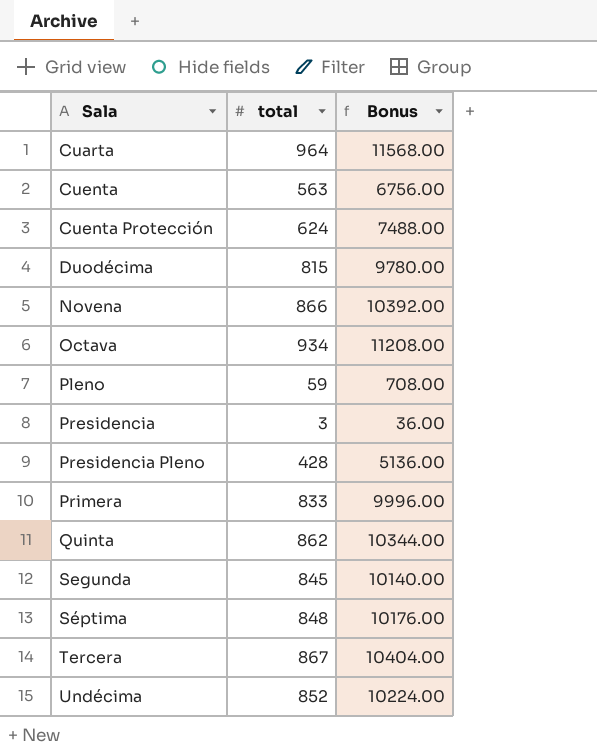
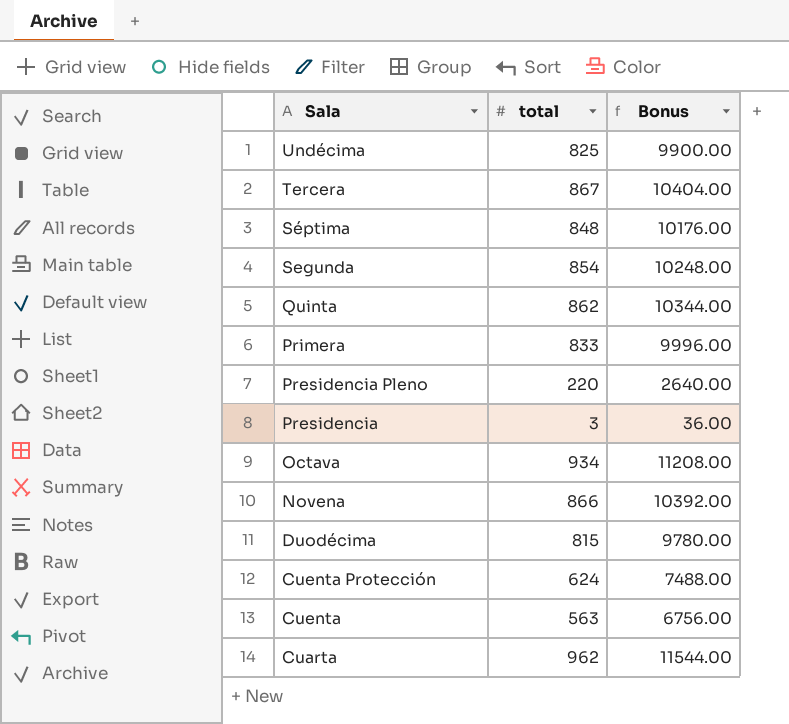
row order: Sala ascending -> Sala descending
row Pleno: 59 | 708.00 -> none
Undécima | total: 852 -> 825
Undécima | Bonus: 10224.00 -> 9900.00
Segunda | total: 845 -> 854
Segunda | Bonus: 10140.00 -> 10248.00
Presidencia Pleno | total: 428 -> 220
Presidencia Pleno | Bonus: 5136.00 -> 2640.00
Cuarta | total: 964 -> 962
Cuarta | Bonus: 11568.00 -> 11544.00

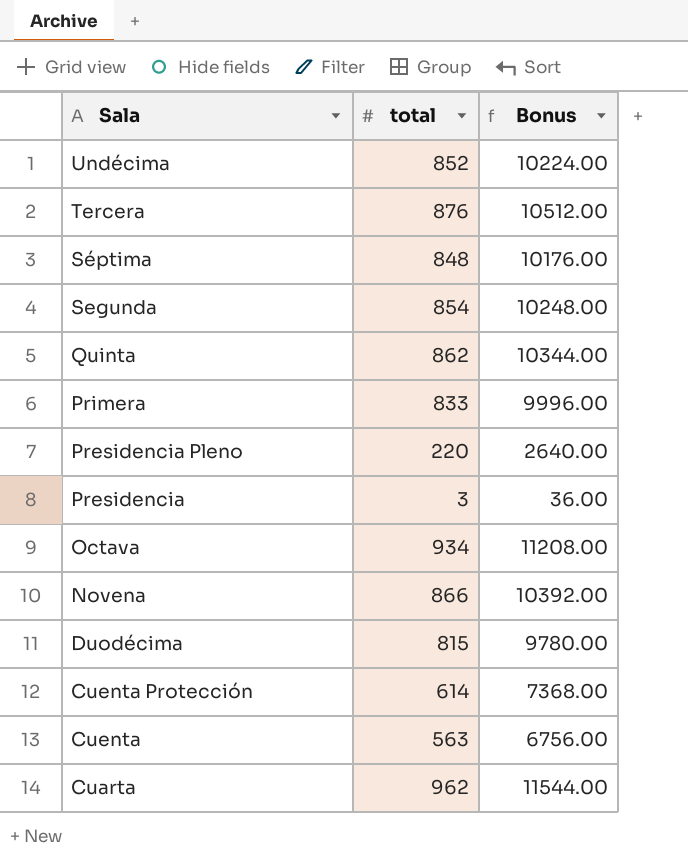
Undécima | total: 825 -> 852
Undécima | Bonus: 9900.00 -> 10224.00
Tercera | total: 867 -> 876
Tercera | Bonus: 10404.00 -> 10512.00
Cuenta Protección | total: 624 -> 614
Cuenta Protección | Bonus: 7488.00 -> 7368.00

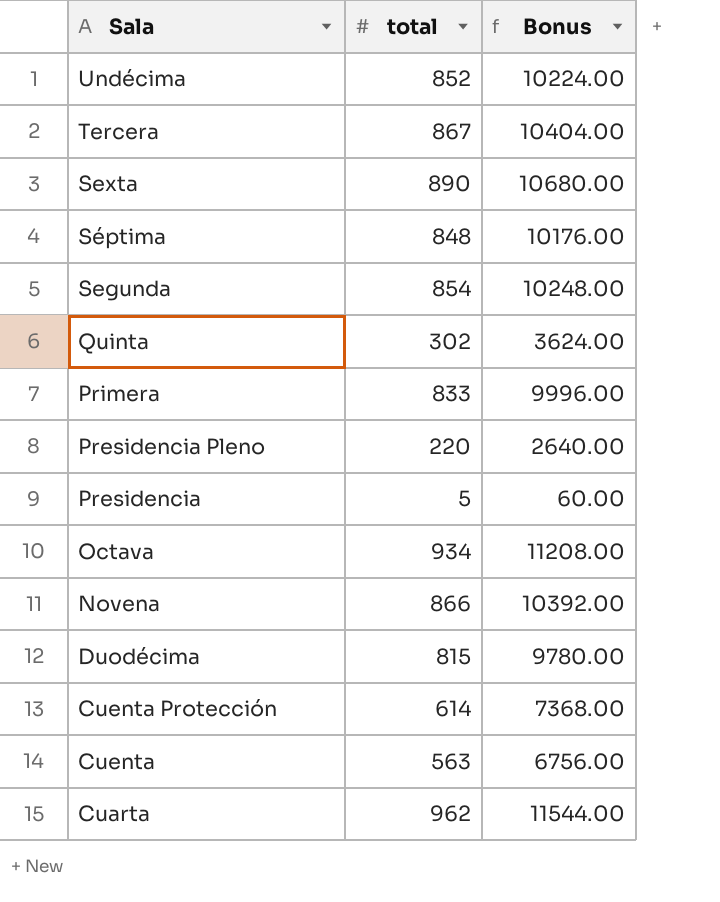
Tercera | total: 876 -> 867
Tercera | Bonus: 10512.00 -> 10404.00
row Sexta: none -> 890 | 10680.00
Quinta | total: 862 -> 302
Quinta | Bonus: 10344.00 -> 3624.00
Presidencia | total: 3 -> 5
Presidencia | Bonus: 36.00 -> 60.00

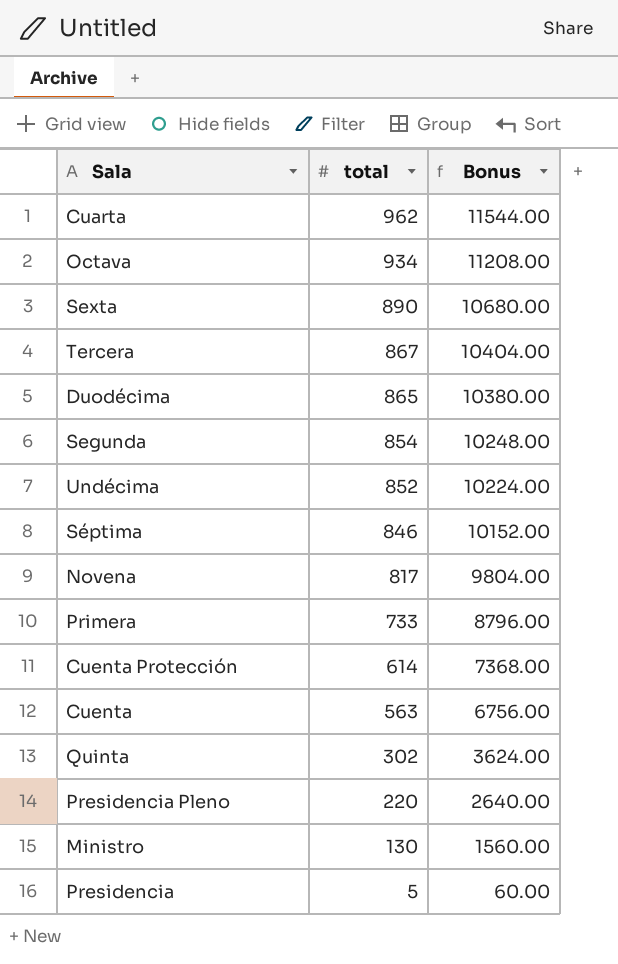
row order: Sala descending -> total descending
Duodécima | total: 815 -> 865
Duodécima | Bonus: 9780.00 -> 10380.00
Séptima | total: 848 -> 846
Séptima | Bonus: 10176.00 -> 10152.00
Novena | total: 866 -> 817
Novena | Bonus: 10392.00 -> 9804.00
Primera | total: 833 -> 733
Primera | Bonus: 9996.00 -> 8796.00
row Ministro: none -> 130 | 1560.00

